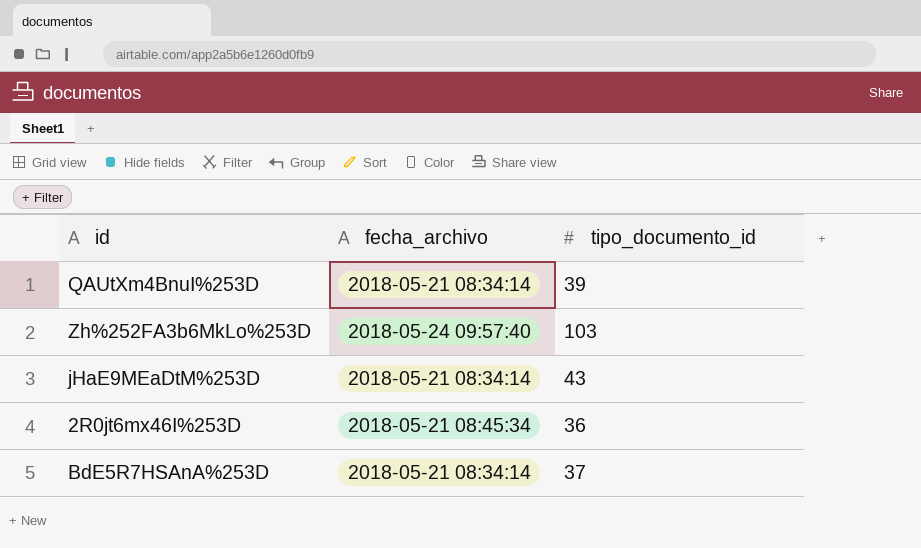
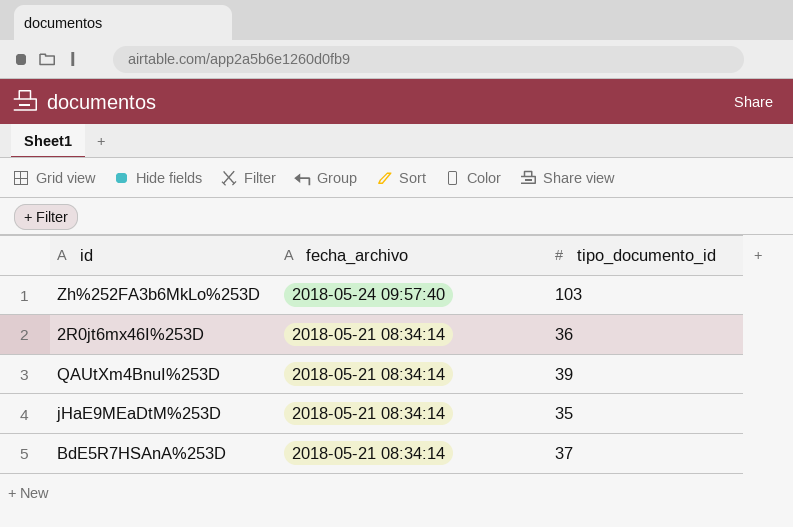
row order: none -> fecha_archivo descending
2R0jt6mx46I%253D | fecha_archivo: 2018-05-21 08:45:34 -> 2018-05-21 08:34:14
jHaE9MEaDtM%253D | tipo_documento_id: 43 -> 35

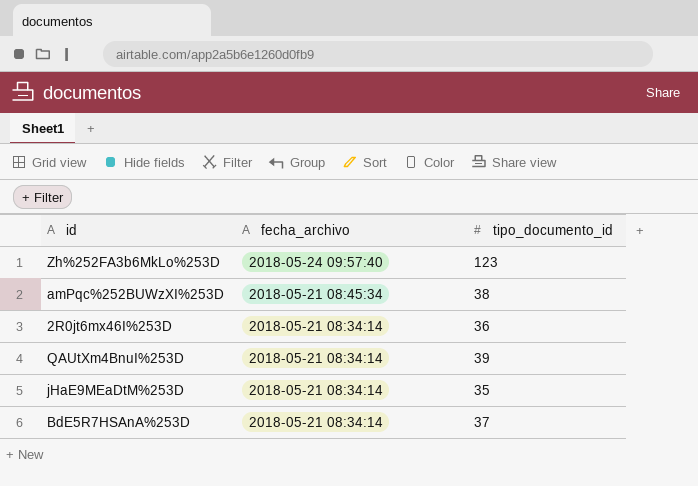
Zh%252FA3b6MkLo%253D | tipo_documento_id: 103 -> 123
row amPqc%252BUWzXI%253D: none -> 2018-05-21 08:45:34 | 38

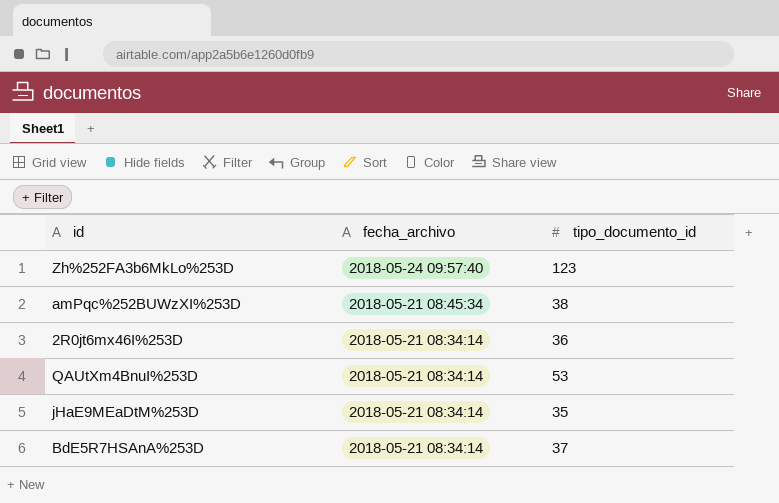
QAUtXm4BnuI%253D | tipo_documento_id: 39 -> 53

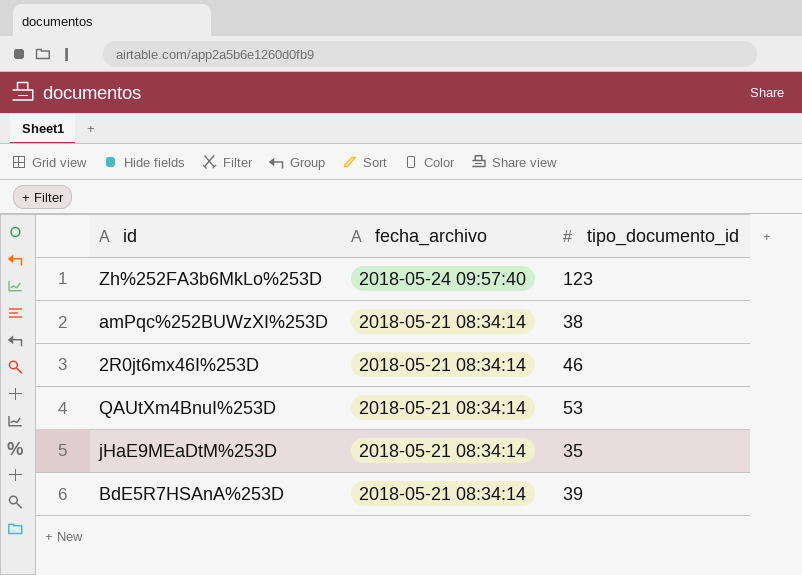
amPqc%252BUWzXI%253D | fecha_archivo: 2018-05-21 08:45:34 -> 2018-05-21 08:34:14
2R0jt6mx46I%253D | tipo_documento_id: 36 -> 46
BdE5R7HSAnA%253D | tipo_documento_id: 37 -> 39

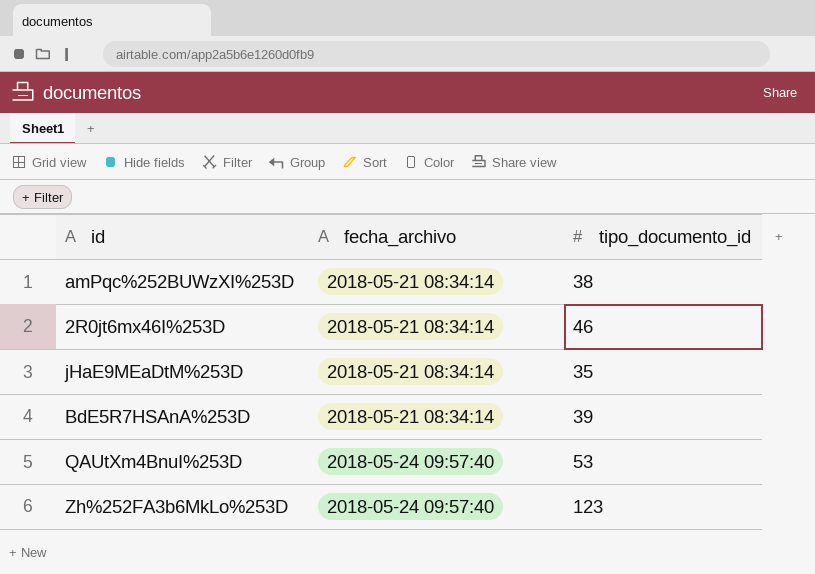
row order: fecha_archivo descending -> fecha_archivo ascending
QAUtXm4BnuI%253D | fecha_archivo: 2018-05-21 08:34:14 -> 2018-05-24 09:57:40

